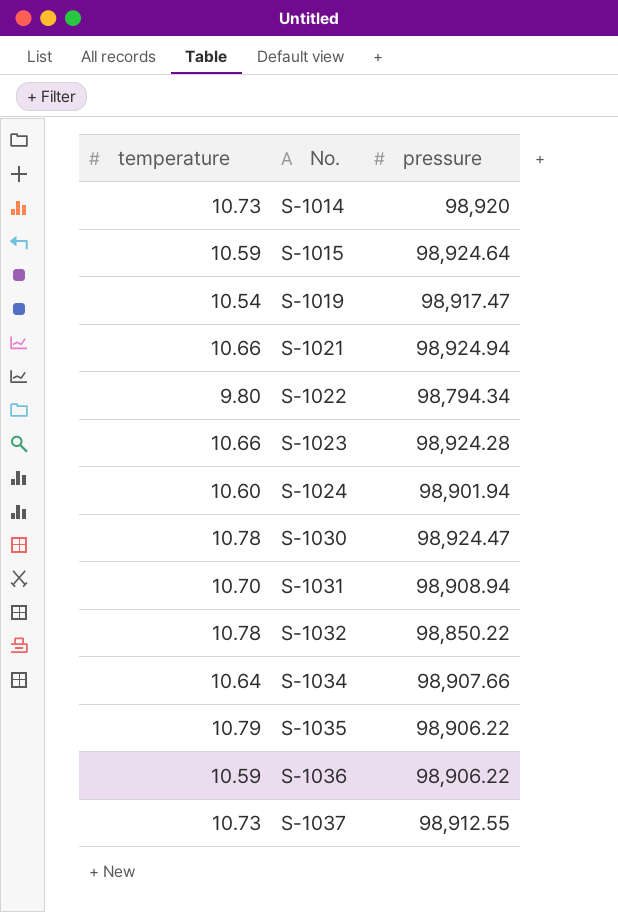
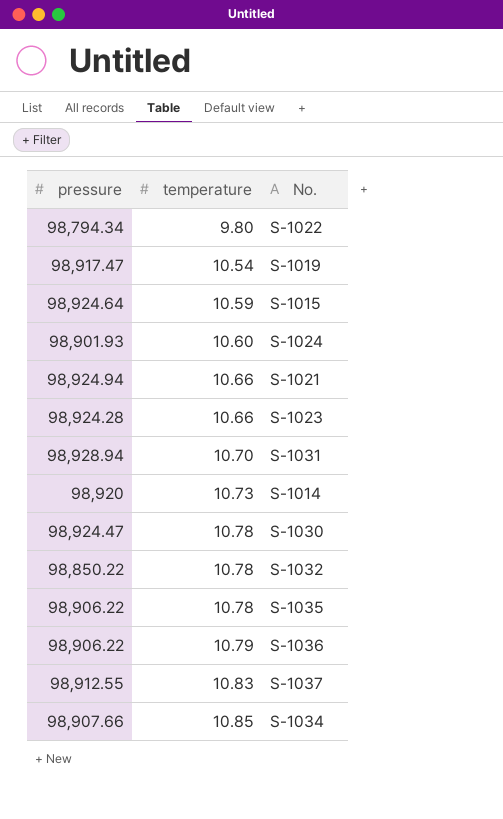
row order: No. ascending -> temperature ascending
column pressure | position: 3 -> 1
S-1024 | pressure: 98,901.94 -> 98,901.93
S-1031 | pressure: 98,908.94 -> 98,928.94
S-1035 | temperature: 10.79 -> 10.78
S-1036 | temperature: 10.59 -> 10.79
S-1037 | temperature: 10.73 -> 10.83
S-1034 | temperature: 10.64 -> 10.85

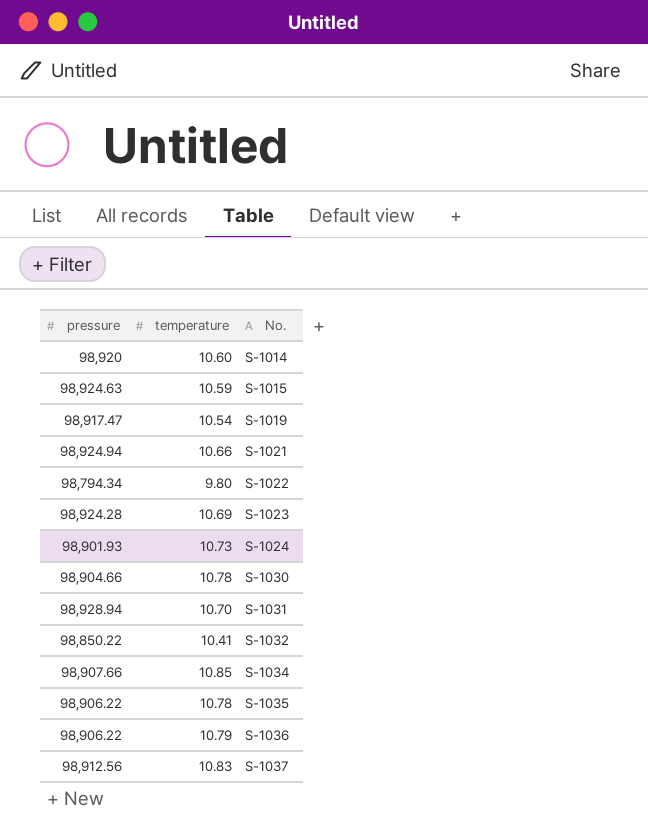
row order: temperature ascending -> No. ascending
S-1014 | temperature: 10.73 -> 10.60
S-1015 | pressure: 98,924.64 -> 98,924.63
S-1023 | temperature: 10.66 -> 10.69
S-1024 | temperature: 10.60 -> 10.73
S-1030 | pressure: 98,924.47 -> 98,904.66
S-1032 | temperature: 10.78 -> 10.41
S-1037 | pressure: 98,912.55 -> 98,912.56

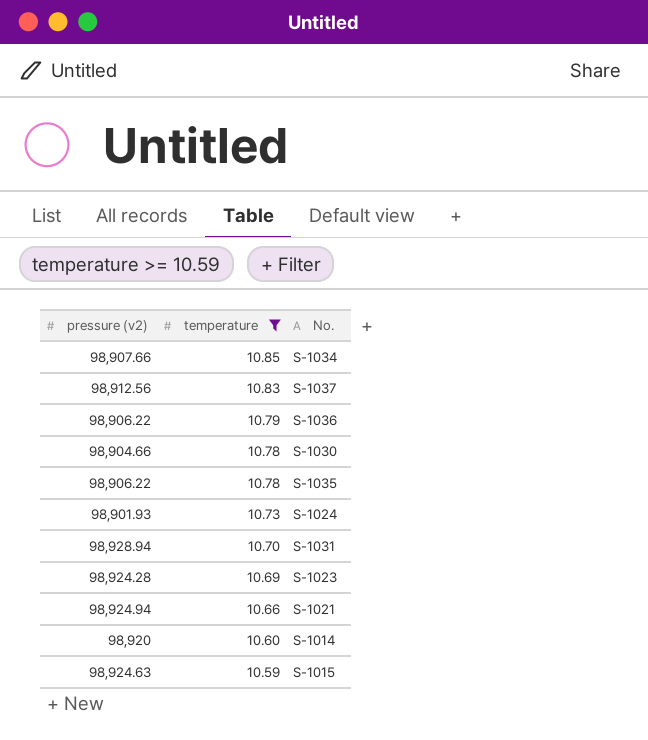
filter: none -> temperature >= 10.59
row order: No. ascending -> temperature descending
column name: pressure -> pressure (v2)

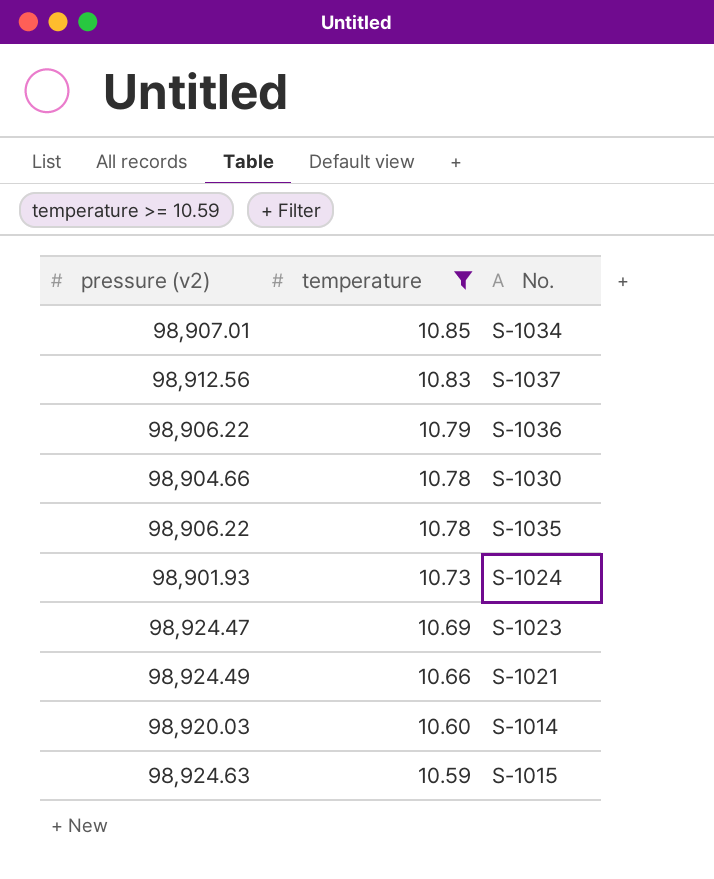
row S-1031: 98,928.94 | 10.70 -> none
S-1034 | pressure (v2): 98,907.66 -> 98,907.01
S-1023 | pressure (v2): 98,924.28 -> 98,924.47
S-1021 | pressure (v2): 98,924.94 -> 98,924.49
S-1014 | pressure (v2): 98,920 -> 98,920.03

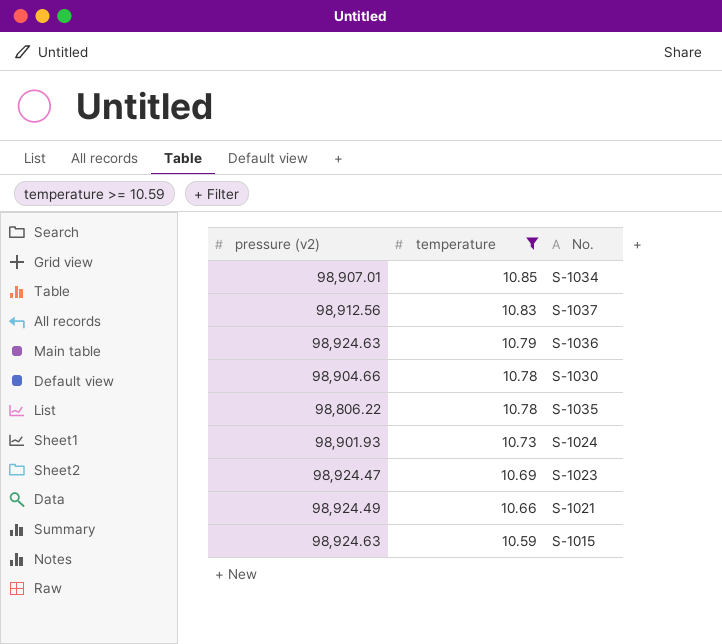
row S-1014: 98,920.03 | 10.60 -> none
S-1036 | pressure (v2): 98,906.22 -> 98,924.63
S-1035 | pressure (v2): 98,906.22 -> 98,806.22

